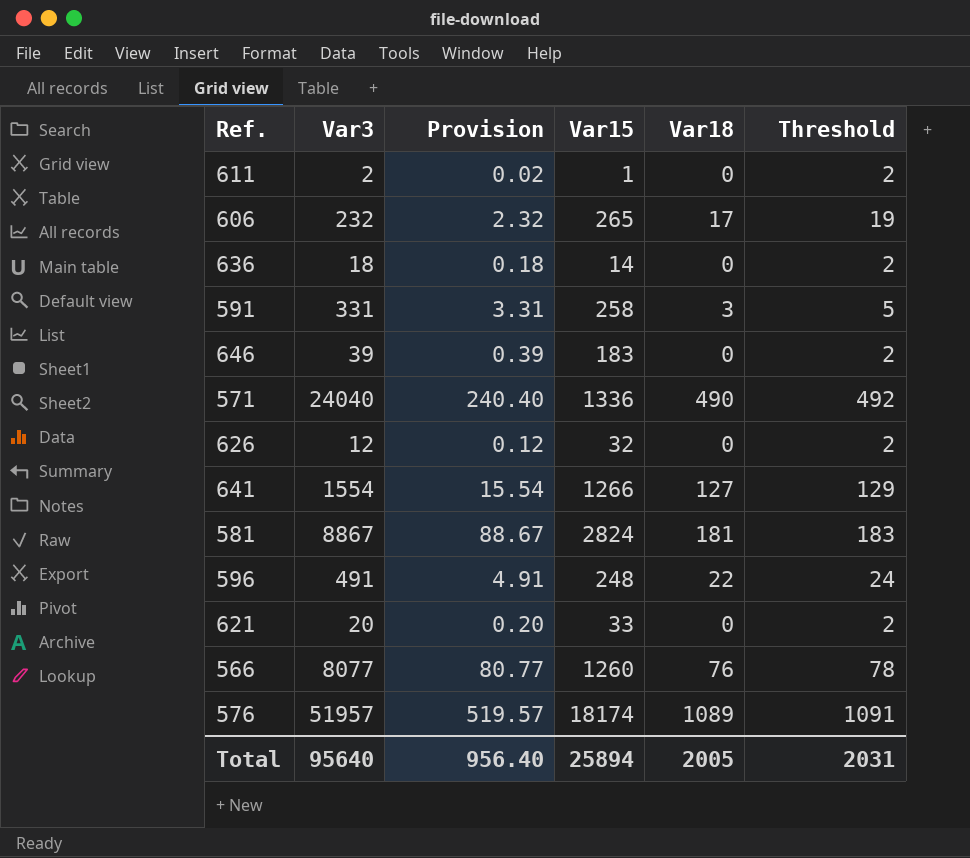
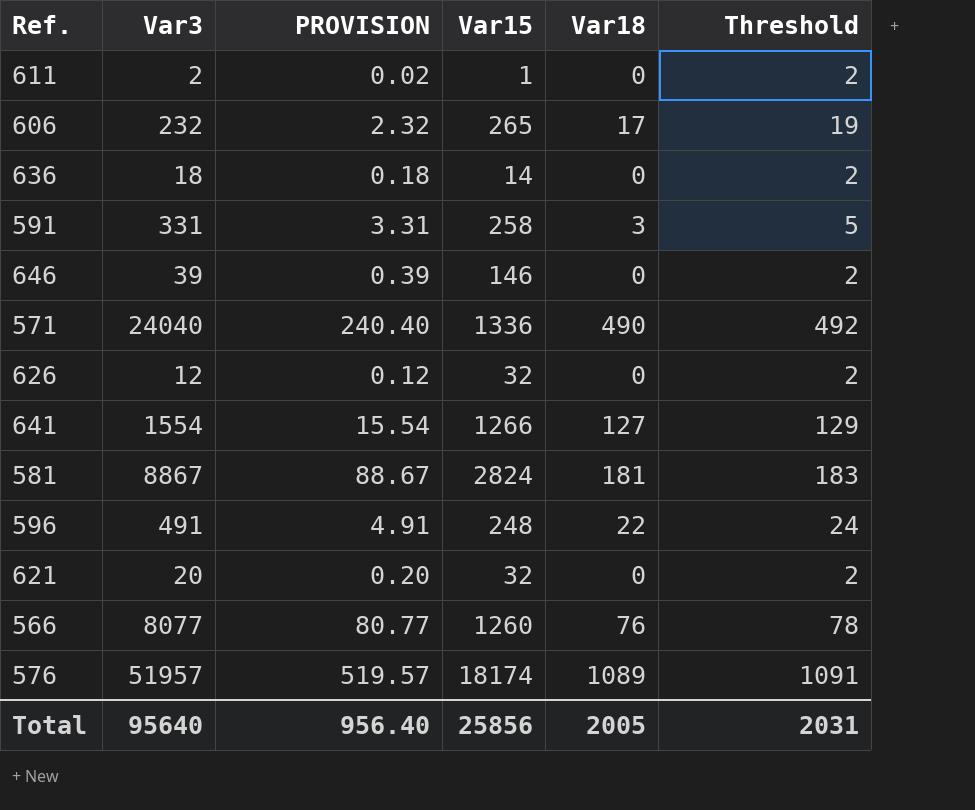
column name: Provision -> PROVISION
646 | Var15: 183 -> 146
621 | Var15: 33 -> 32
Total | Var15: 25894 -> 25856

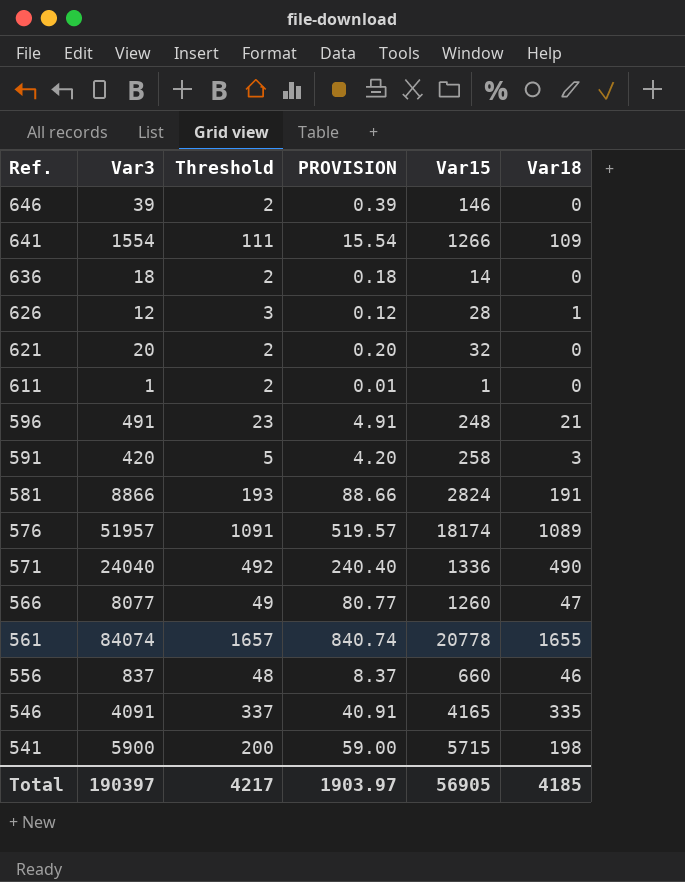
row order: none -> Ref. descending
column Threshold | position: 6 -> 3
row 606: 232 | 2.32 | 265 | 17 | 19 -> none
641 | Threshold: 129 -> 111
641 | Var18: 127 -> 109
626 | Threshold: 2 -> 3
626 | Var15: 32 -> 28
626 | Var18: 0 -> 1
611 | Var3: 2 -> 1
611 | PROVISION: 0.02 -> 0.01
596 | Threshold: 24 -> 23
596 | Var18: 22 -> 21
591 | Var3: 331 -> 420
591 | PROVISION: 3.31 -> 4.20
581 | Var3: 8867 -> 8866
581 | Threshold: 183 -> 193
581 | PROVISION: 88.67 -> 88.66
581 | Var18: 181 -> 191
566 | Threshold: 78 -> 49
566 | Var18: 76 -> 47
row 561: none -> 84074 | 1657 | 840.74 | 20778 | 1655
row 556: none -> 837 | 48 | 8.37 | 660 | 46
row 546: none -> 4091 | 337 | 40.91 | 4165 | 335
row 541: none -> 5900 | 200 | 59.00 | 5715 | 198
Total | Var3: 95640 -> 190397
Total | Threshold: 2031 -> 4217
Total | PROVISION: 956.40 -> 1903.97
Total | Var15: 25856 -> 56905
Total | Var18: 2005 -> 4185

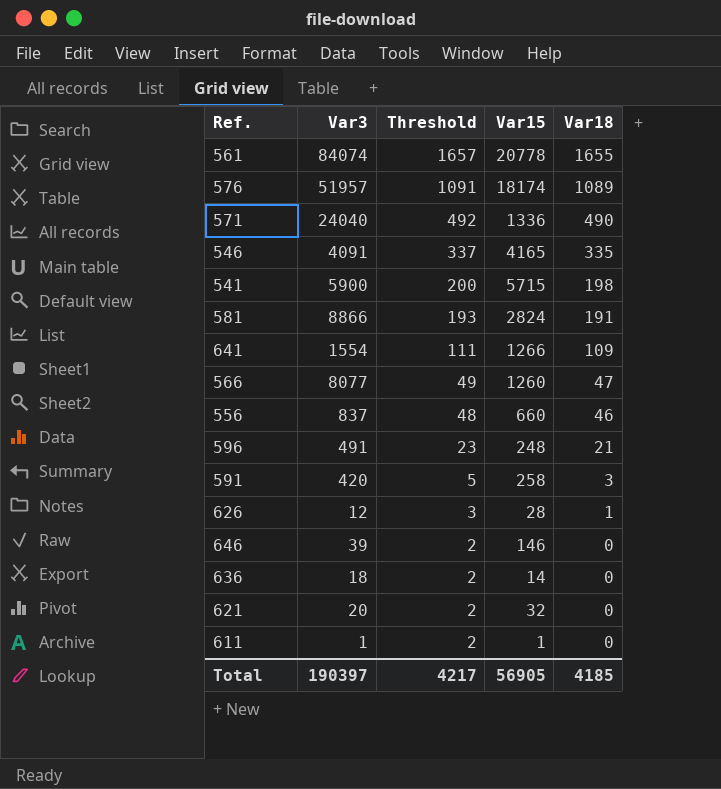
row order: Ref. descending -> Threshold descending
column PROVISION | formula: [Var3] * 0.01 -> none

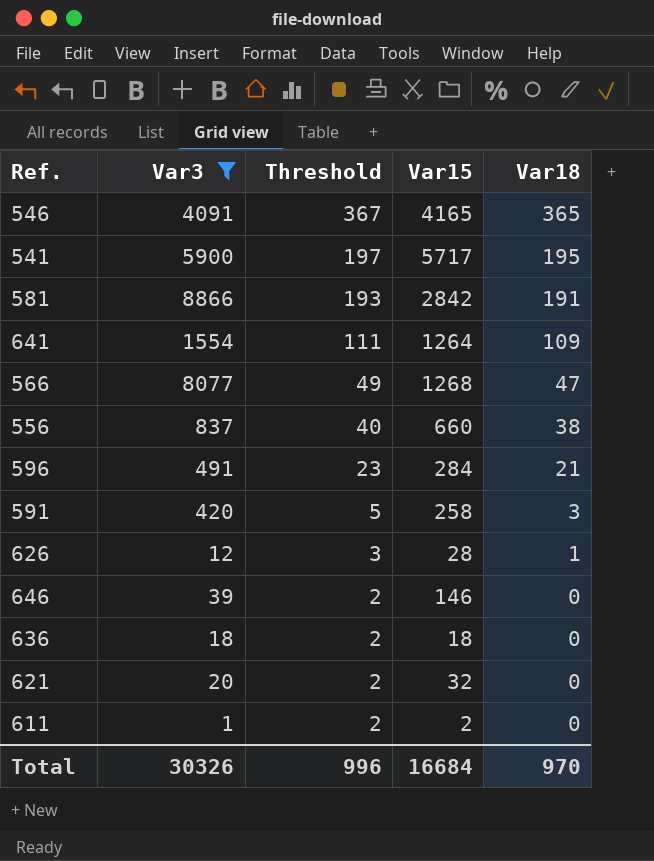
filter: none -> Var3 <= 8866
546 | Threshold: 337 -> 367
546 | Var18: 335 -> 365
541 | Threshold: 200 -> 197
541 | Var15: 5715 -> 5717
541 | Var18: 198 -> 195
581 | Var15: 2824 -> 2842
641 | Var15: 1266 -> 1264
566 | Var15: 1260 -> 1268
556 | Threshold: 48 -> 40
556 | Var18: 46 -> 38
596 | Var15: 248 -> 284
636 | Var15: 14 -> 18
611 | Var15: 1 -> 2
Total | Var3: 190397 -> 30326
Total | Threshold: 4217 -> 996
Total | Var15: 56905 -> 16684
Total | Var18: 4185 -> 970

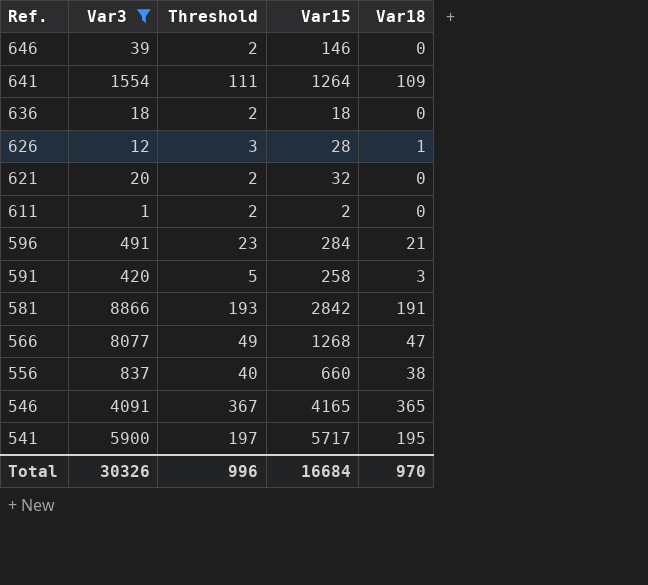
row order: Threshold descending -> Ref. descending

